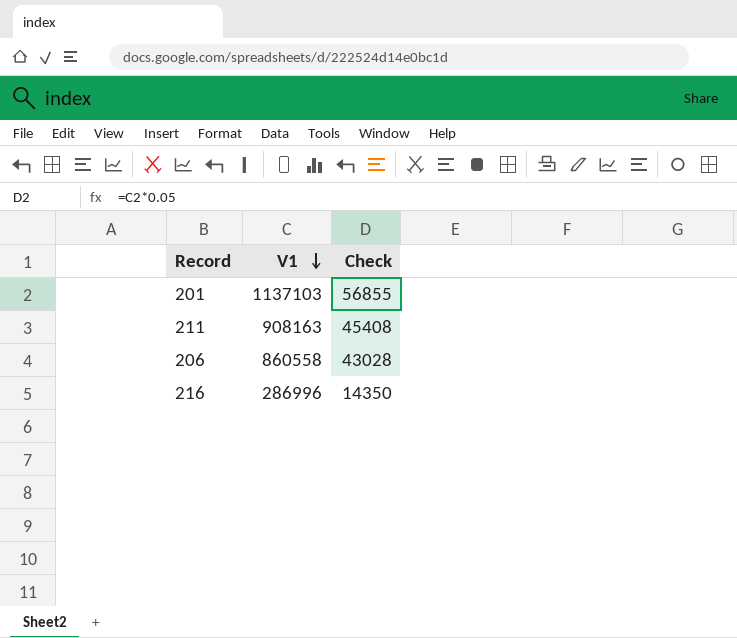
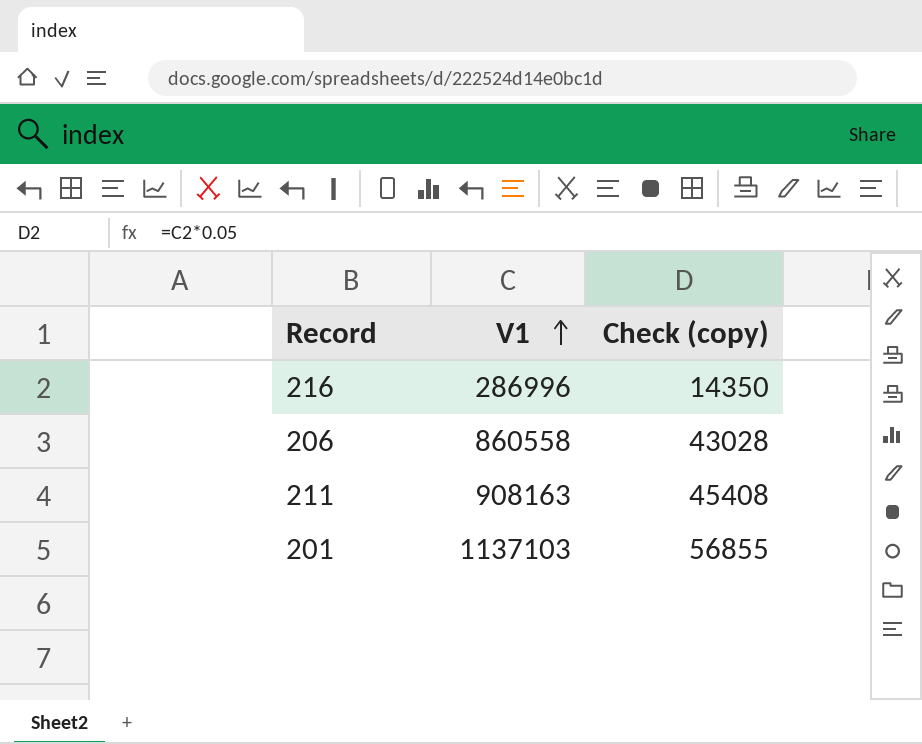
row order: V1 descending -> V1 ascending
column name: Check -> Check (copy)

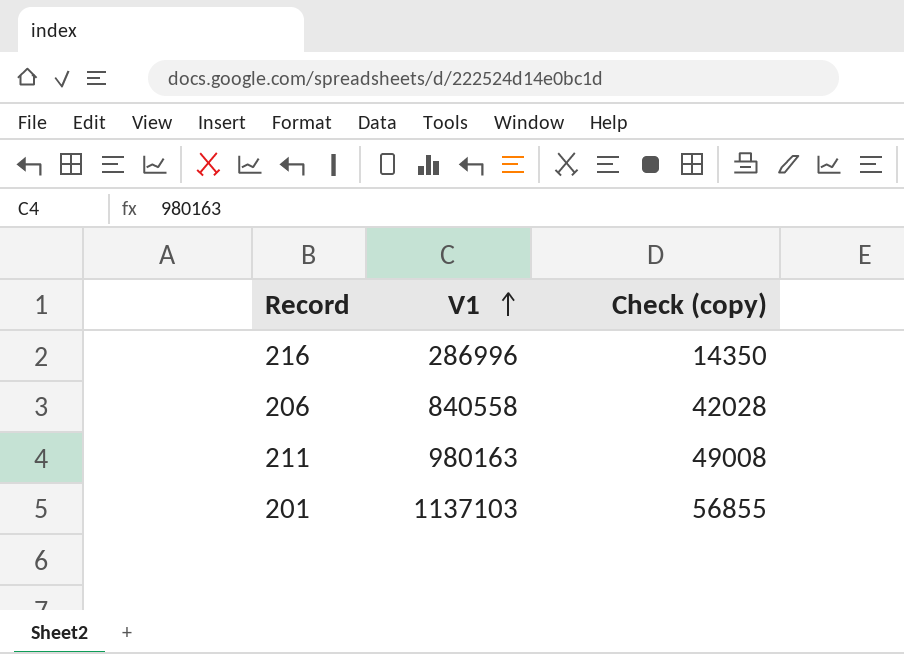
206 | V1: 860558 -> 840558
206 | Check (copy): 43028 -> 42028
211 | V1: 908163 -> 980163
211 | Check (copy): 45408 -> 49008

